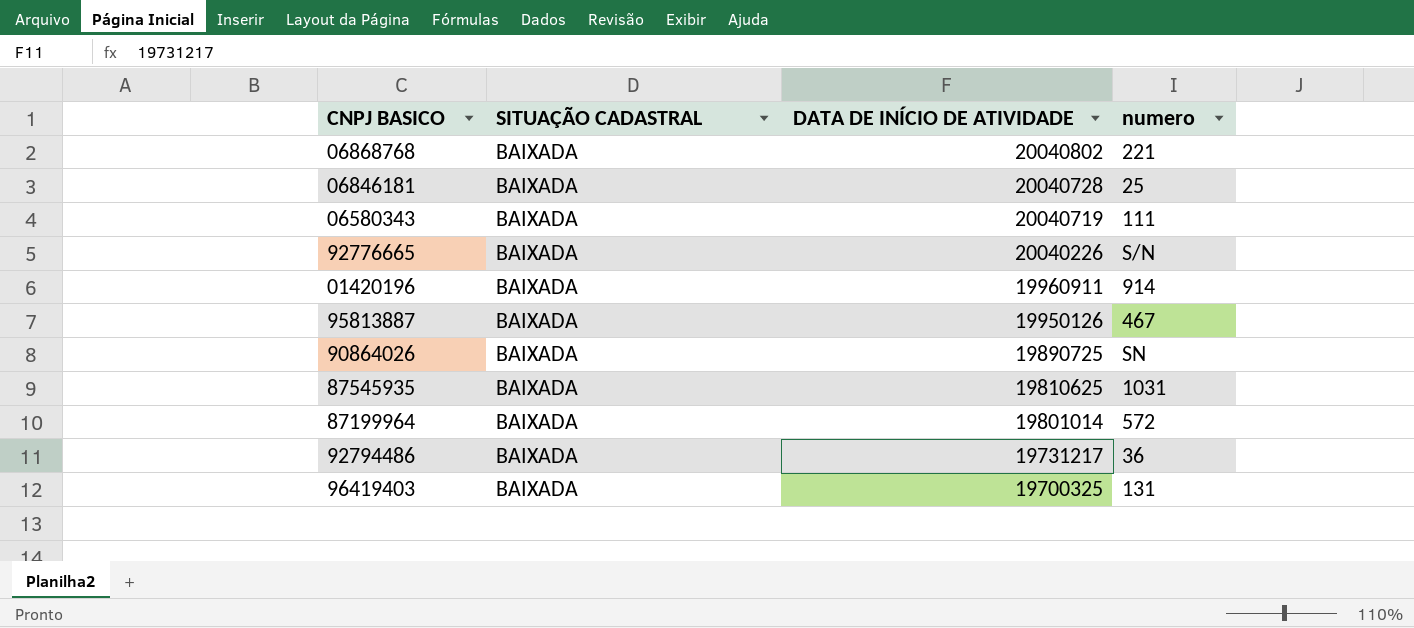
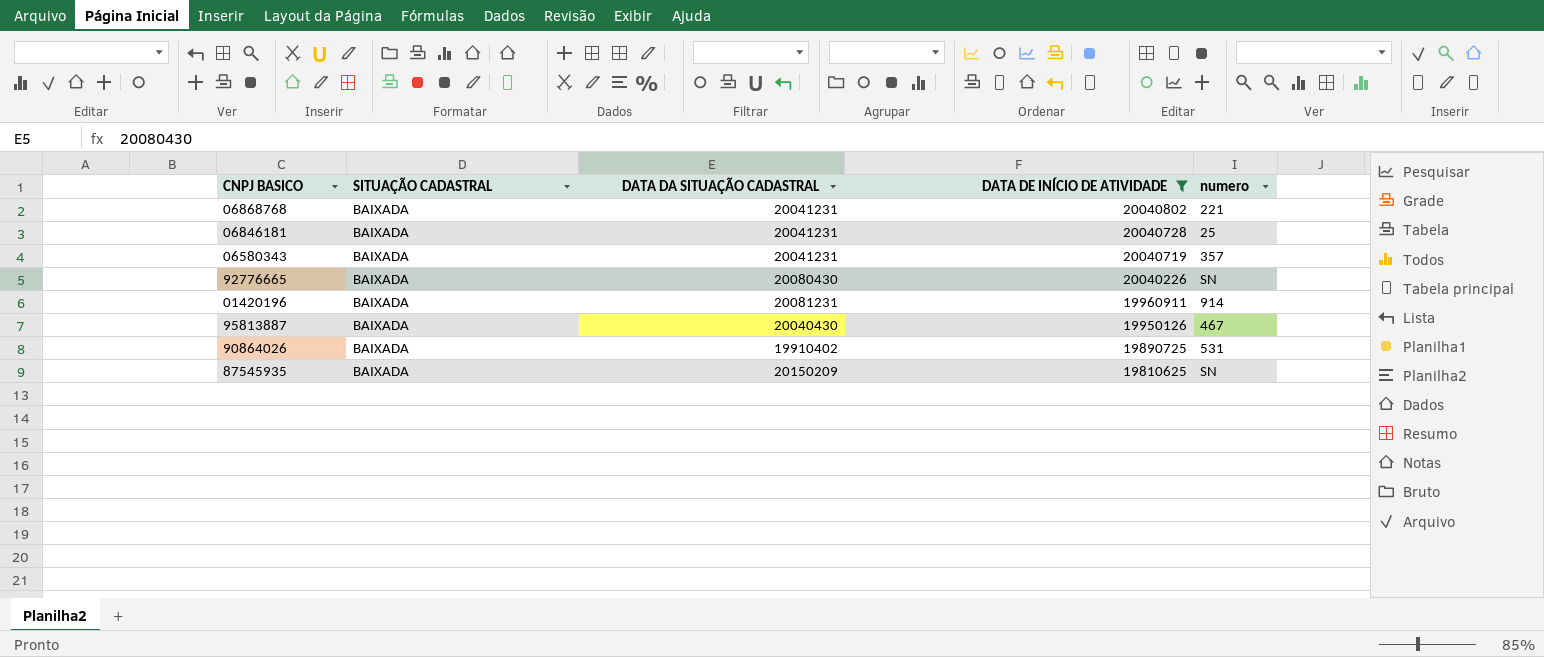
filter: none -> DATA DE INÍCIO DE ATIVIDADE >= 19810625
column DATA DA SITUAÇÃO CADASTRAL | position: none -> 3
06580343 | numero: 111 -> 357
92776665 | numero: S/N -> SN
90864026 | numero: SN -> 531
87545935 | numero: 1031 -> SN

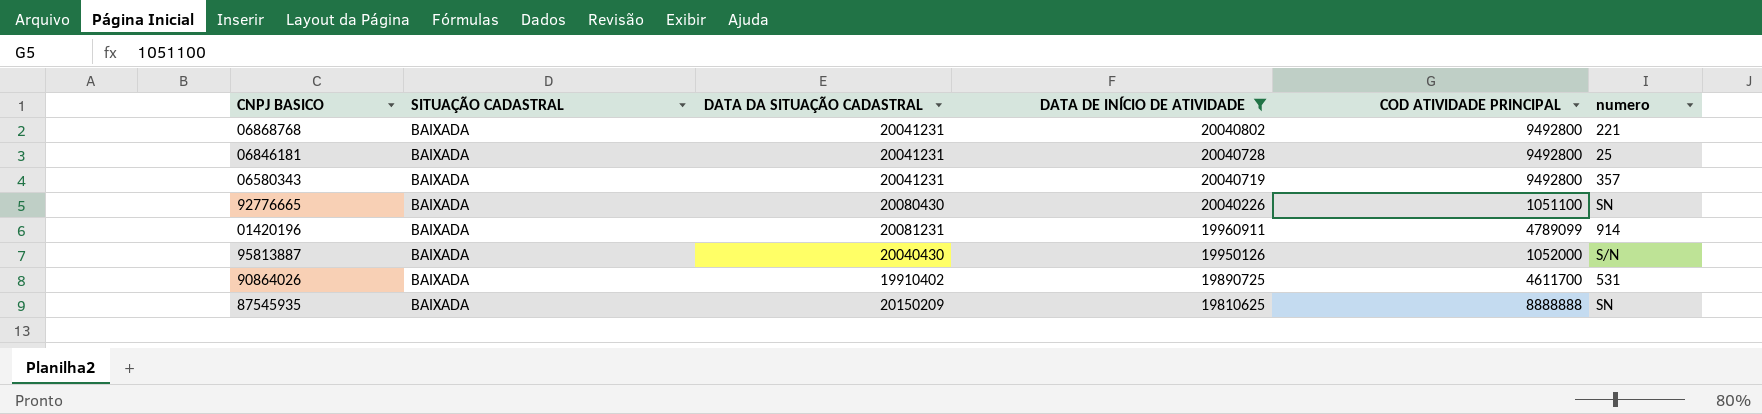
column COD ATIVIDADE PRINCIPAL | position: none -> 5
95813887 | numero: 467 -> S/N

